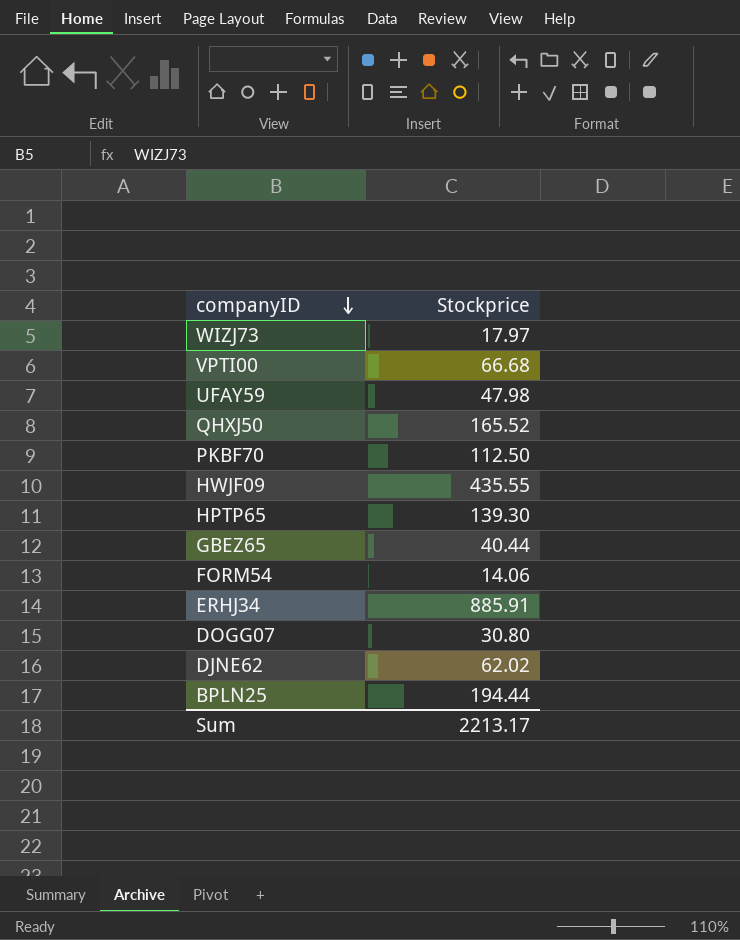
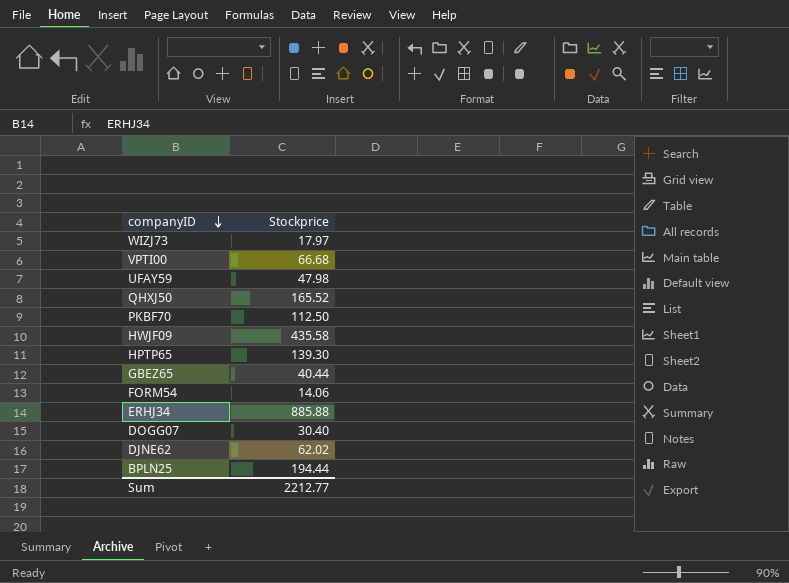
HWJF09 | Stockprice: 435.55 -> 435.58
ERHJ34 | Stockprice: 885.91 -> 885.88
DOGG07 | Stockprice: 30.80 -> 30.40
Sum | Stockprice: 2213.17 -> 2212.77

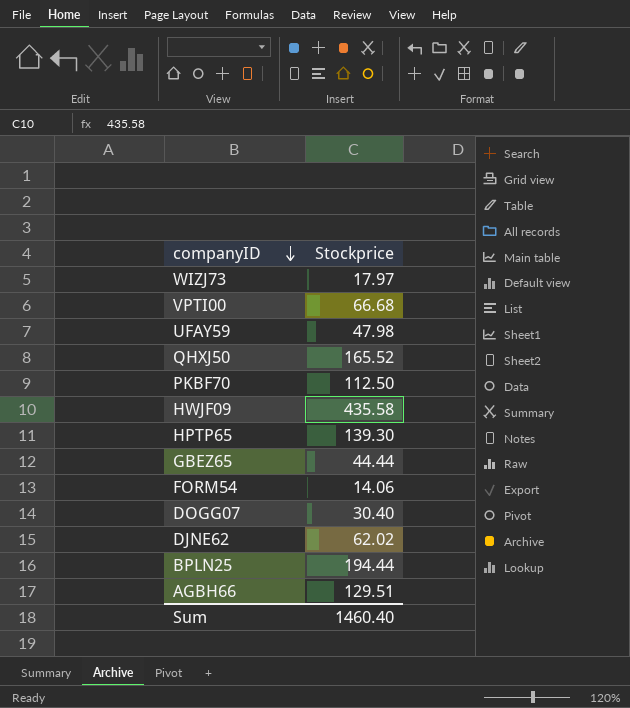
row ERHJ34: 885.88 -> none
GBEZ65 | Stockprice: 40.44 -> 44.44
row AGBH66: none -> 129.51
Sum | Stockprice: 2212.77 -> 1460.40

